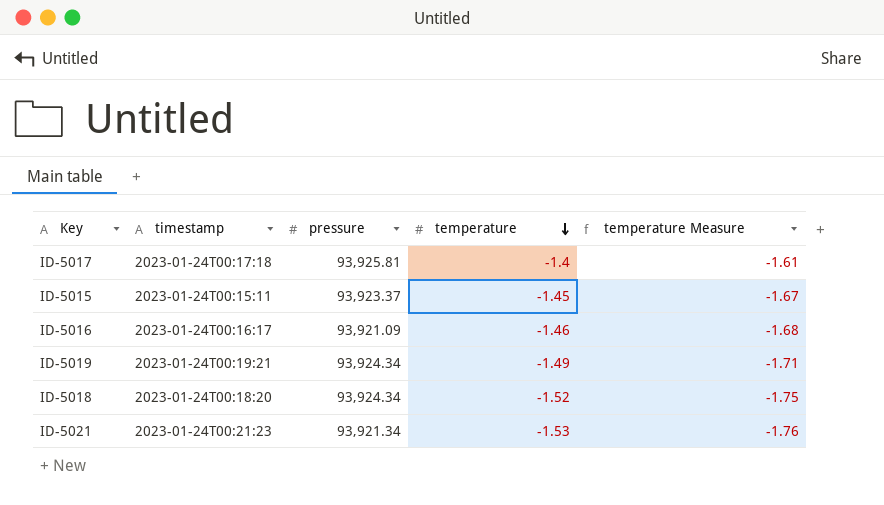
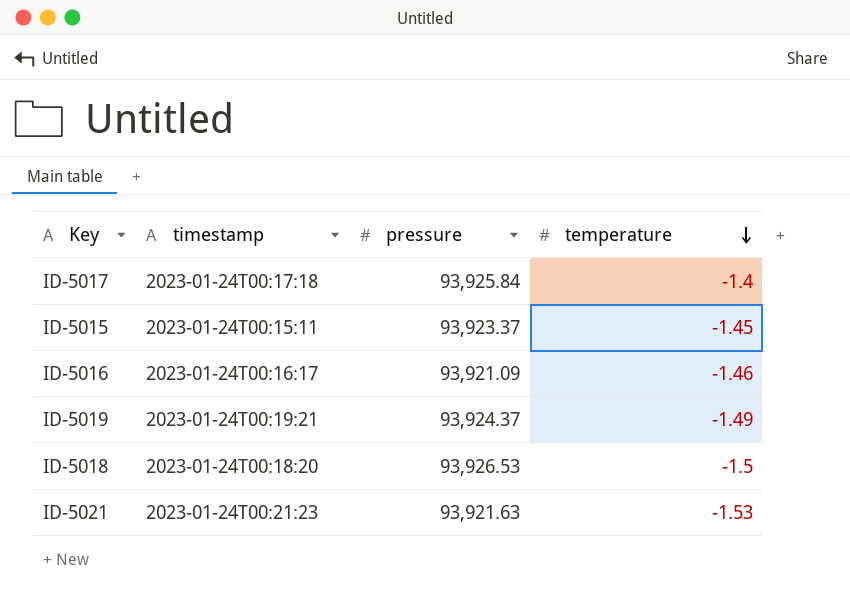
column temperature Measure | formula: [temperature] * 1.15 -> none
ID-5017 | pressure: 93,925.81 -> 93,925.84
ID-5019 | pressure: 93,924.34 -> 93,924.37
ID-5018 | pressure: 93,924.34 -> 93,926.53
ID-5018 | temperature: -1.52 -> -1.5
ID-5021 | pressure: 93,921.34 -> 93,921.63

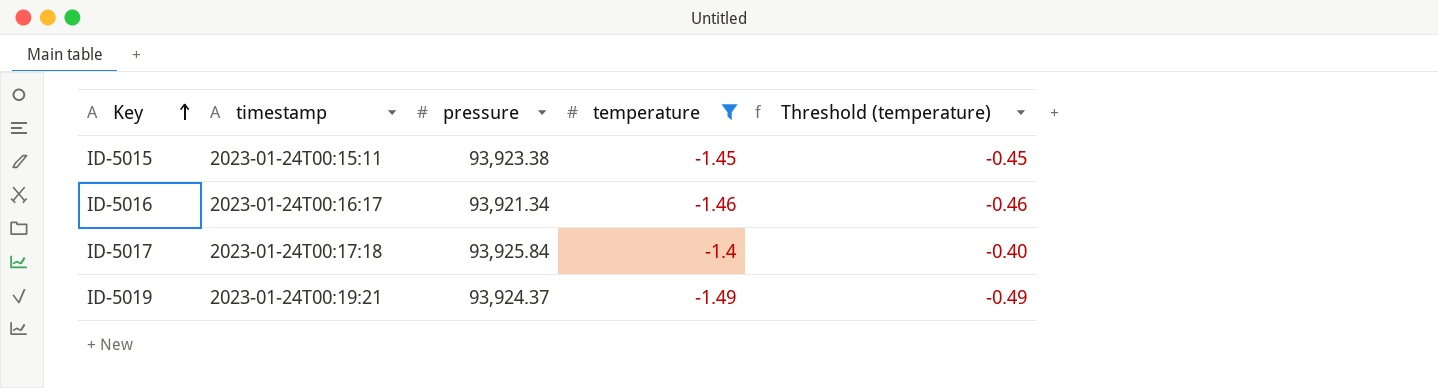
filter: none -> temperature >= -1.49
row order: temperature descending -> Key ascending
column Threshold (temperature) | formula: none -> [temperature] + 1
ID-5015 | pressure: 93,923.37 -> 93,923.38
ID-5016 | pressure: 93,921.09 -> 93,921.34

